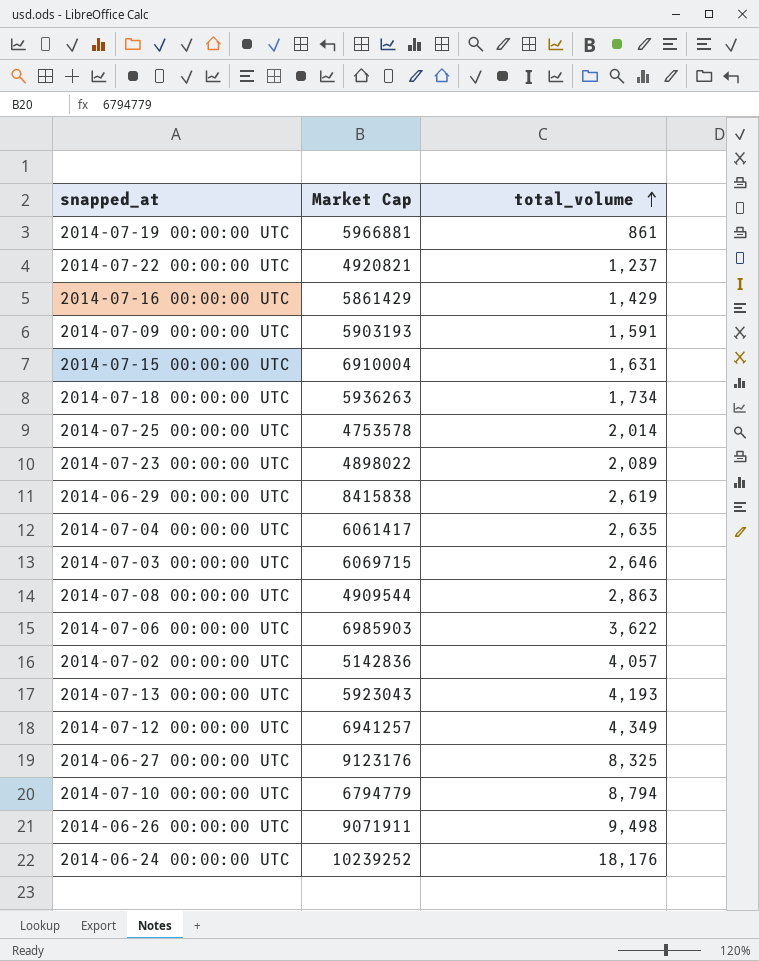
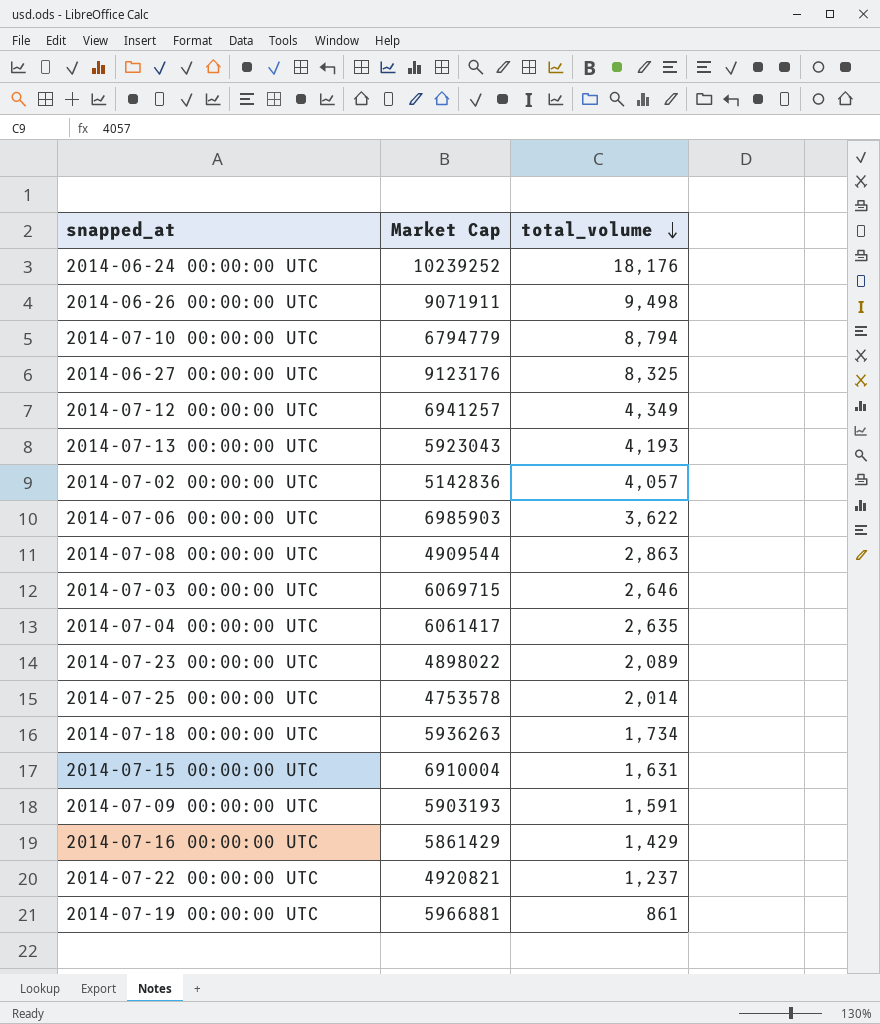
row order: total_volume ascending -> total_volume descending
row 2014-06-29 00:00:00 UTC: 8415838 | 2,619 -> none

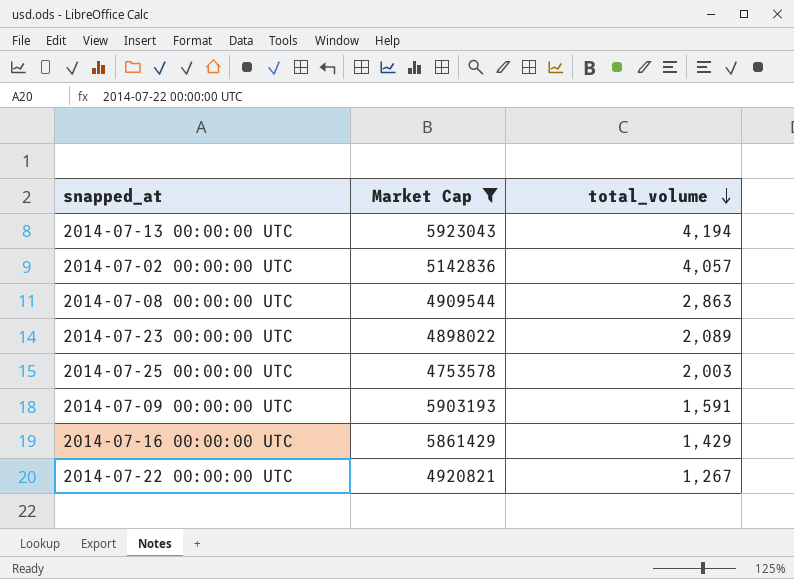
filter: none -> Market Cap <= 5923043
2014-07-13 00:00:00 UTC | total_volume: 4,193 -> 4,194
2014-07-25 00:00:00 UTC | total_volume: 2,014 -> 2,003
2014-07-22 00:00:00 UTC | total_volume: 1,237 -> 1,267

